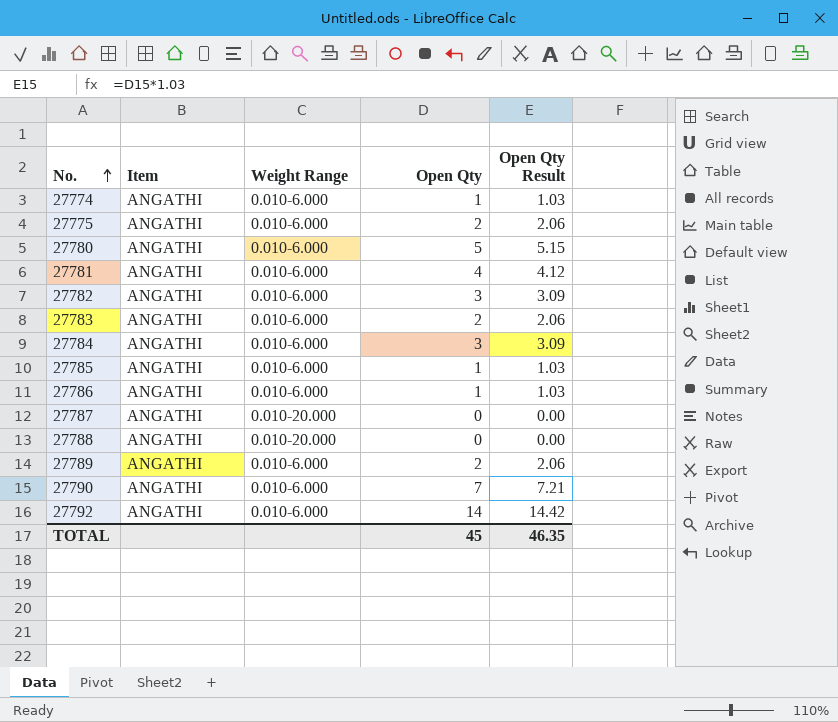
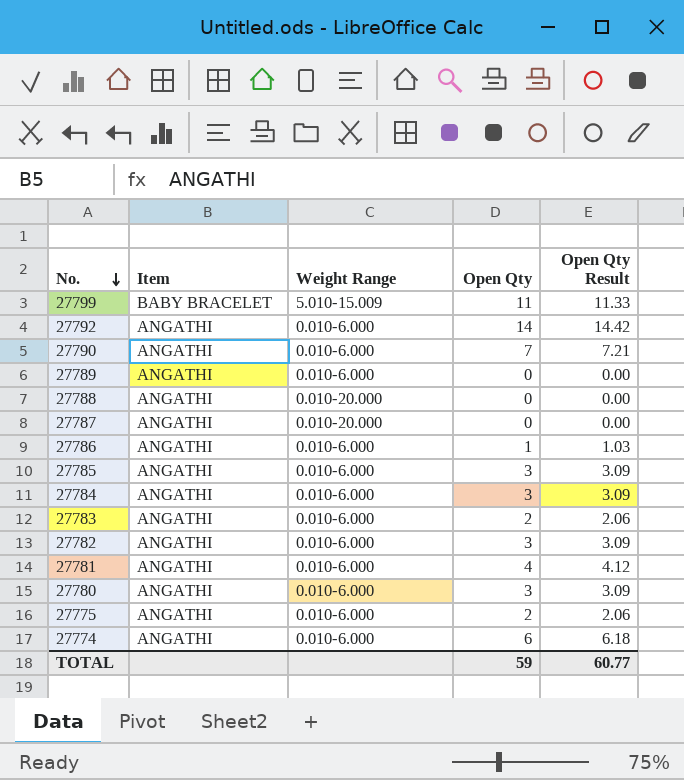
row order: No. ascending -> No. descending
row 27799: none -> BABY BRACELET | 5.010-15.009 | 11 | 11.33
27789 | Open Qty: 2 -> 0
27789 | Open Qty Result: 2.06 -> 0.00
27785 | Open Qty: 1 -> 3
27785 | Open Qty Result: 1.03 -> 3.09
27780 | Open Qty: 5 -> 3
27780 | Open Qty Result: 5.15 -> 3.09
27774 | Open Qty: 1 -> 6
27774 | Open Qty Result: 1.03 -> 6.18
TOTAL | Open Qty: 45 -> 59
TOTAL | Open Qty Result: 46.35 -> 60.77

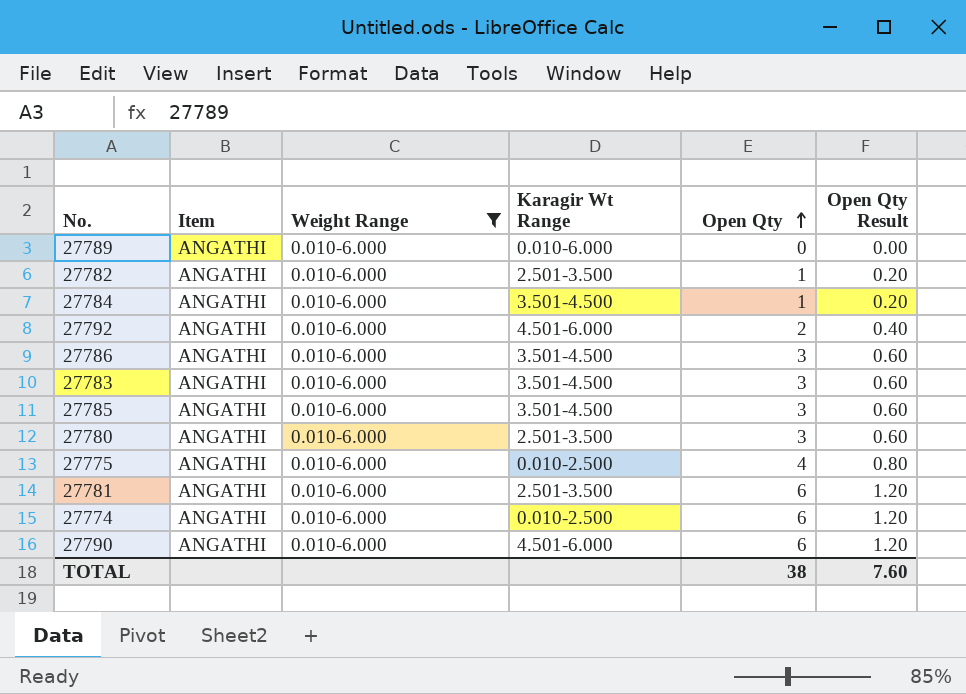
filter: none -> Weight Range = 0.010-6.000
row order: No. descending -> Open Qty ascending
column Karagir Wt Range | position: none -> 4
column Open Qty Result | formula: [Open Qty] * 1.03 -> [Open Qty] * 0.2
27782 | Open Qty: 3 -> 1
27784 | Open Qty: 3 -> 1
27792 | Open Qty: 14 -> 2
27786 | Open Qty: 1 -> 3
27783 | Open Qty: 2 -> 3
27775 | Open Qty: 2 -> 4
27781 | Open Qty: 4 -> 6
27790 | Open Qty: 7 -> 6
TOTAL | Open Qty: 59 -> 38
TOTAL | Open Qty Result: 60.77 -> 7.60

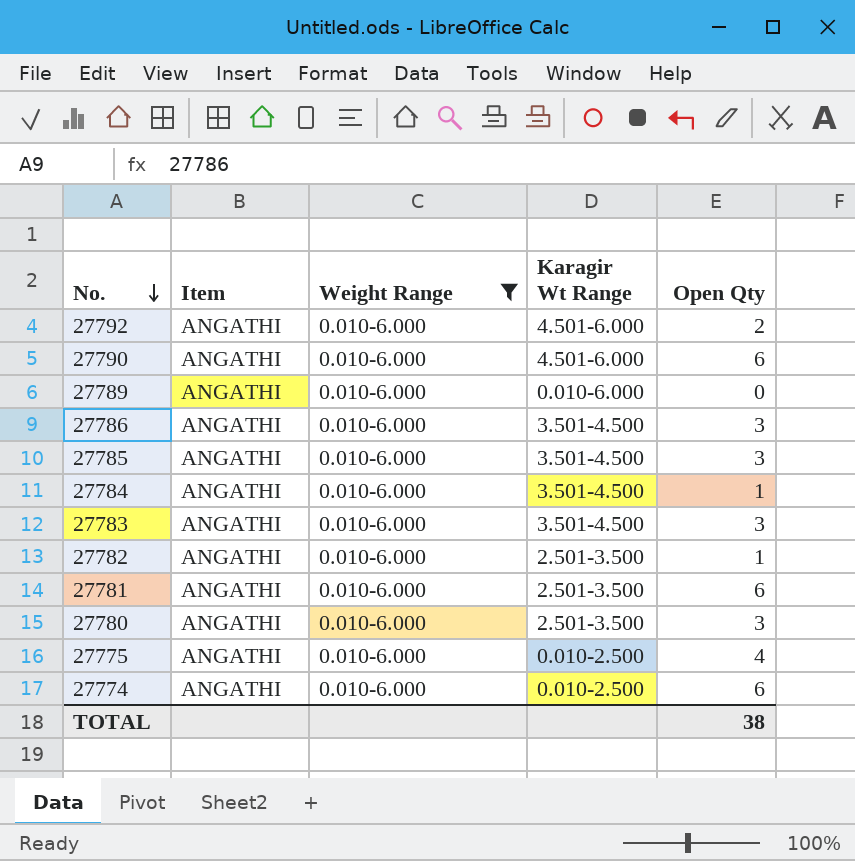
row order: Open Qty ascending -> No. descending
column Open Qty Result | formula: [Open Qty] * 0.2 -> none

